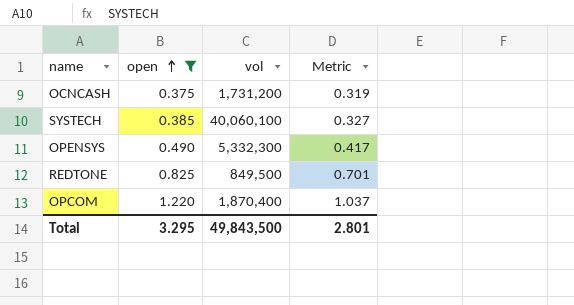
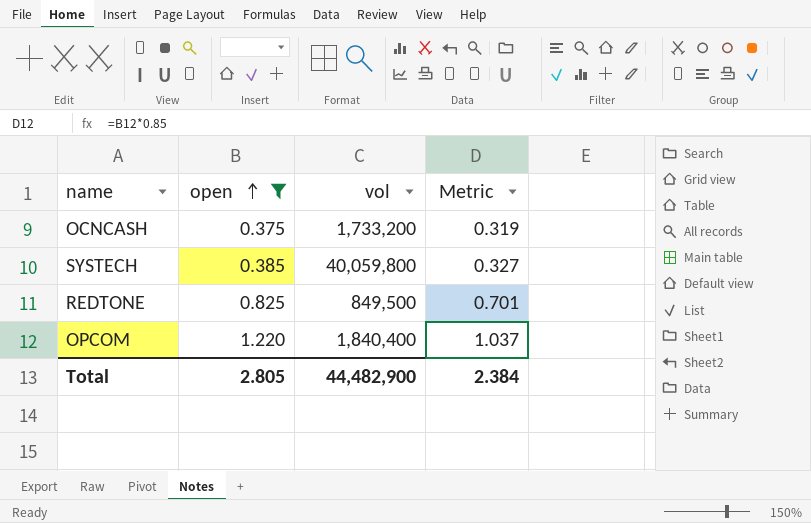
row OPENSYS: 0.490 | 5,332,300 | 0.417 -> none
OCNCASH | vol: 1,731,200 -> 1,733,200
SYSTECH | vol: 40,060,100 -> 40,059,800
OPCOM | vol: 1,870,400 -> 1,840,400
Total | open: 3.295 -> 2.805
Total | vol: 49,843,500 -> 44,482,900
Total | Metric: 2.801 -> 2.384

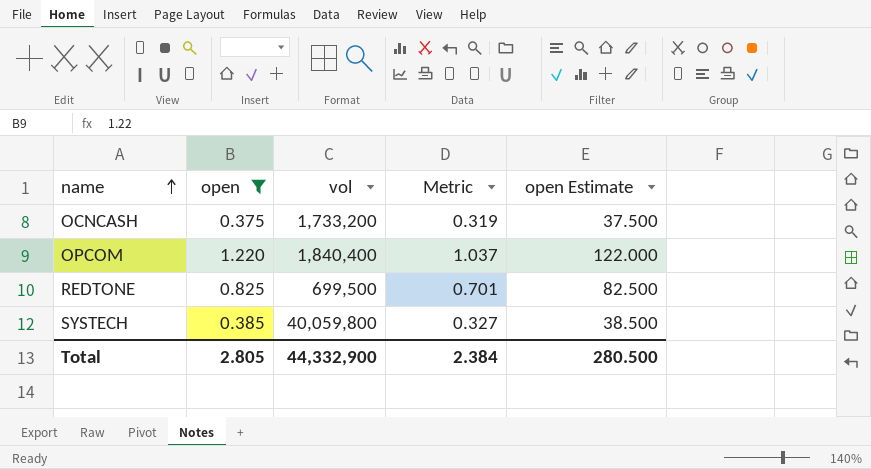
row order: open ascending -> name ascending
column open Estimate | formula: none -> [open] * 100
REDTONE | vol: 849,500 -> 699,500
Total | vol: 44,482,900 -> 44,332,900

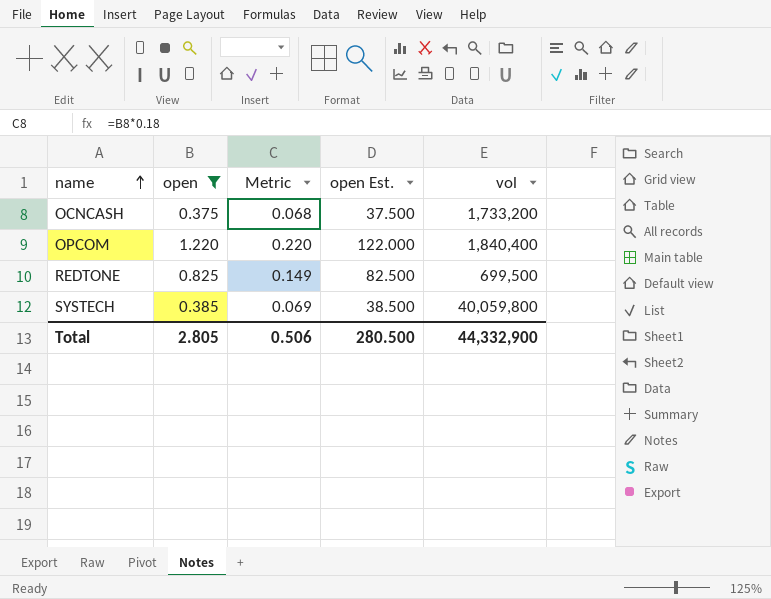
column Metric | formula: [open] * 0.85 -> [open] * 0.18
column name: open Estimate -> open Est.
column vol | position: 3 -> 5
Total | Metric: 2.384 -> 0.506

